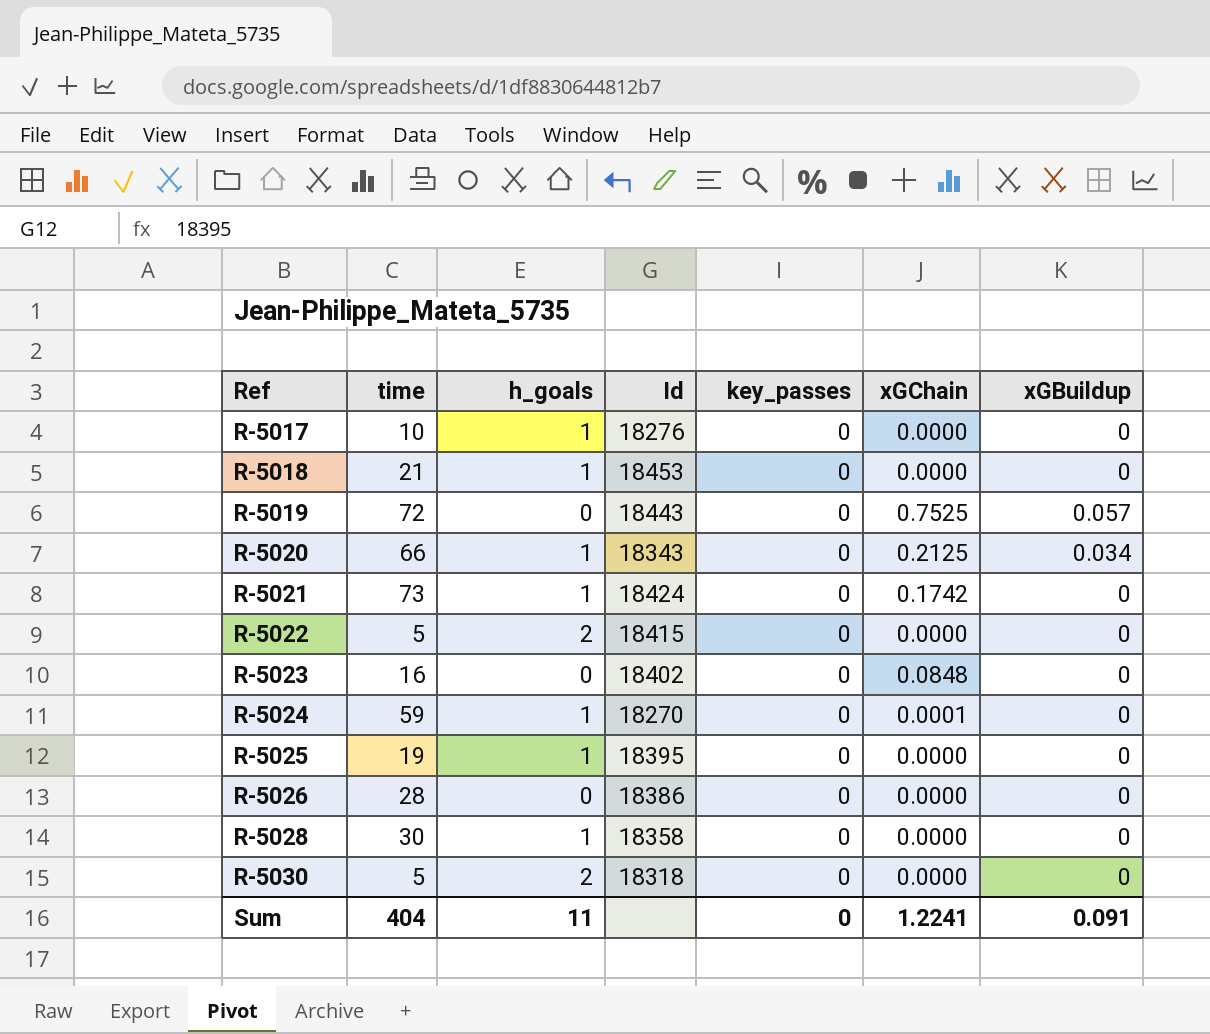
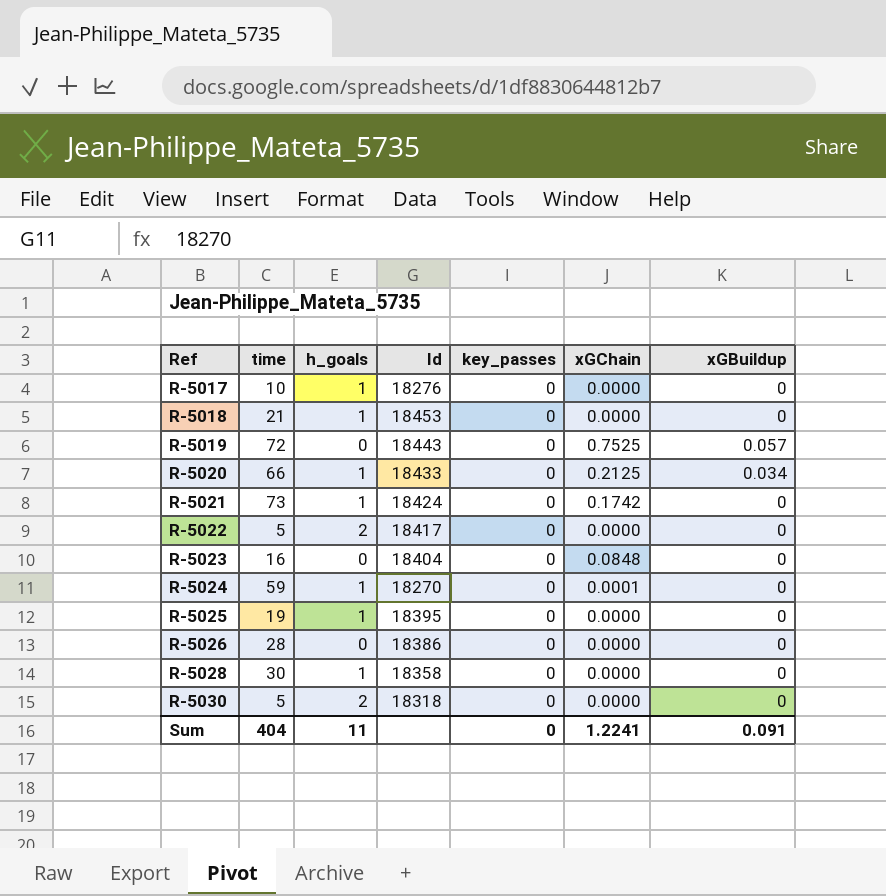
R-5020 | Id: 18343 -> 18433
R-5022 | Id: 18415 -> 18417
R-5023 | Id: 18402 -> 18404

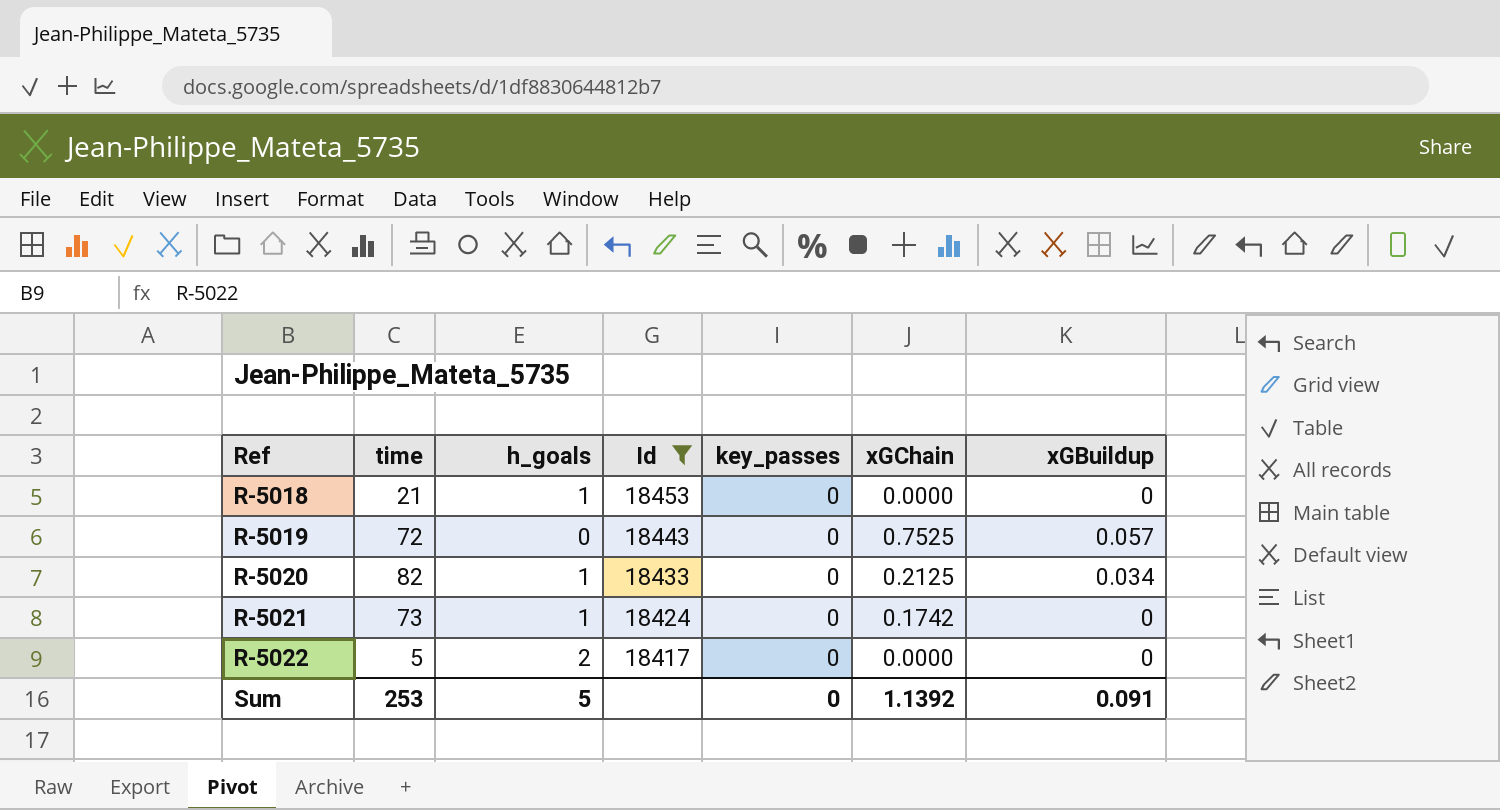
filter: none -> Id >= 18417
R-5020 | time: 66 -> 82
Sum | time: 404 -> 253
Sum | h_goals: 11 -> 5
Sum | xGChain: 1.2241 -> 1.1392

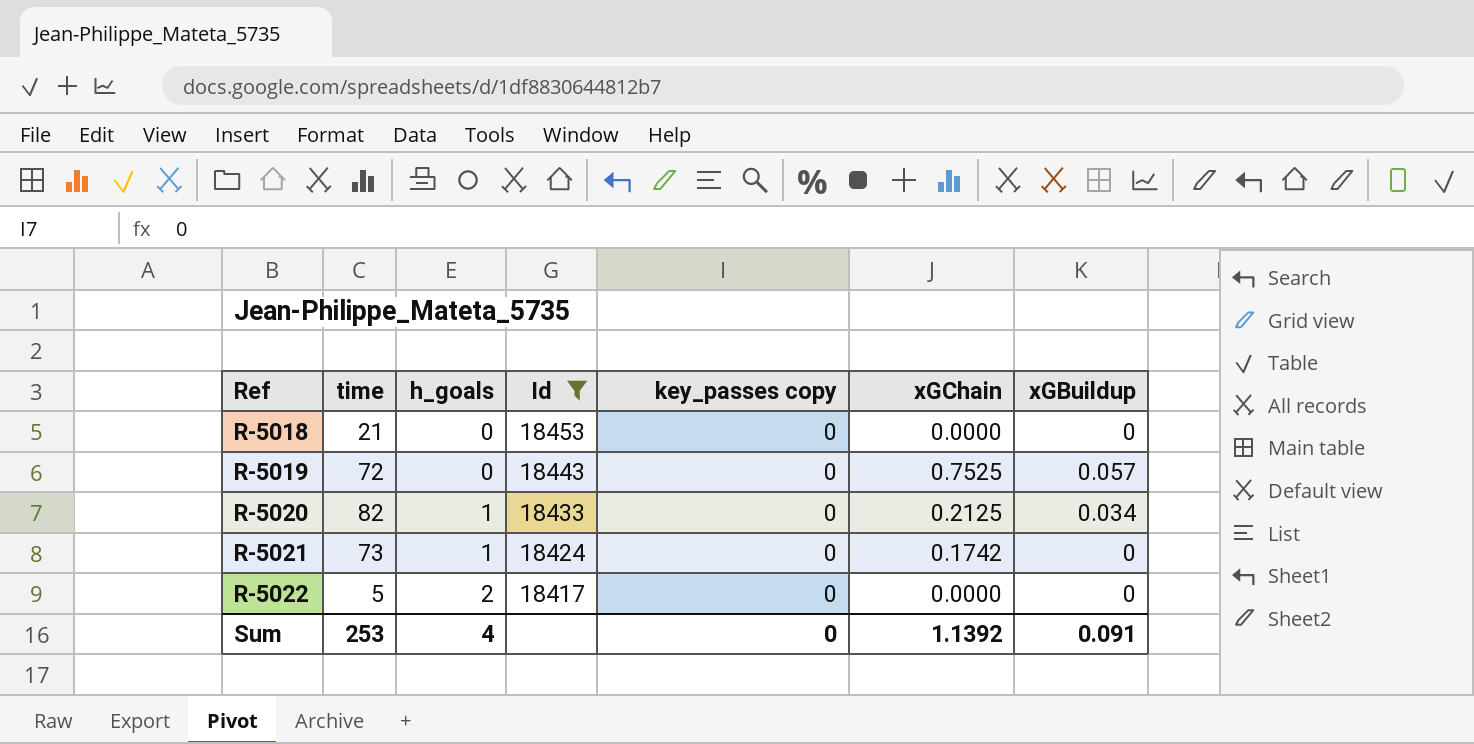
column name: key_passes -> key_passes copy
R-5018 | h_goals: 1 -> 0
Sum | h_goals: 5 -> 4

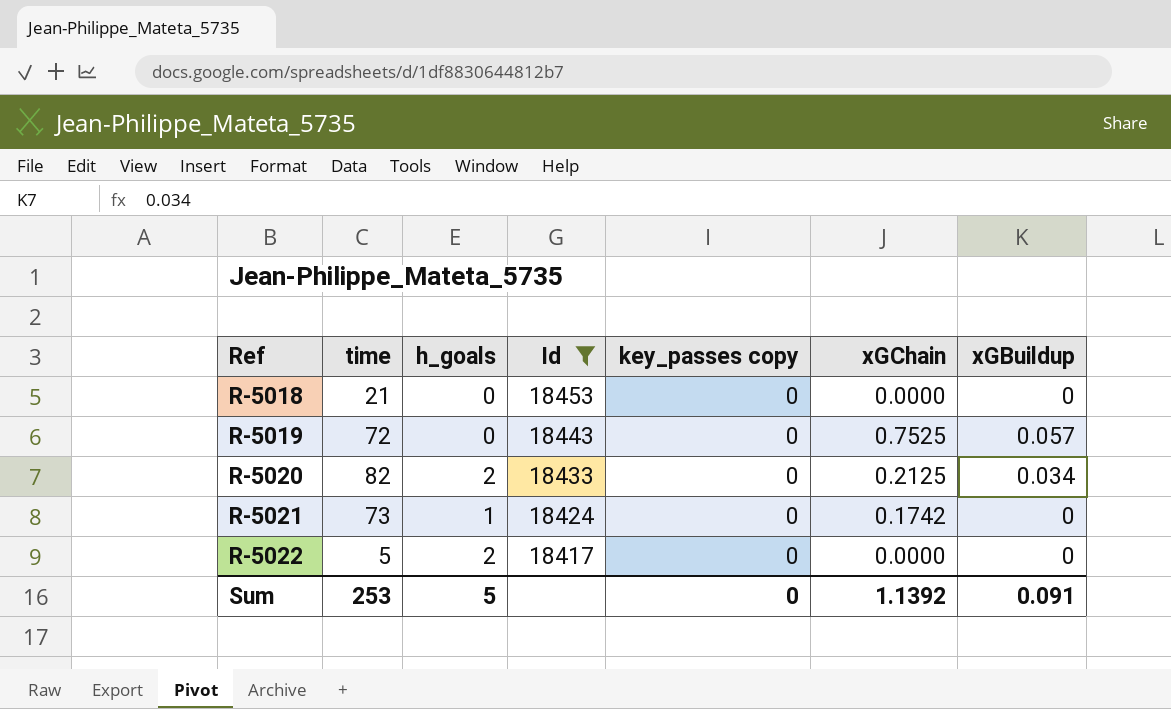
R-5020 | h_goals: 1 -> 2
Sum | h_goals: 4 -> 5

